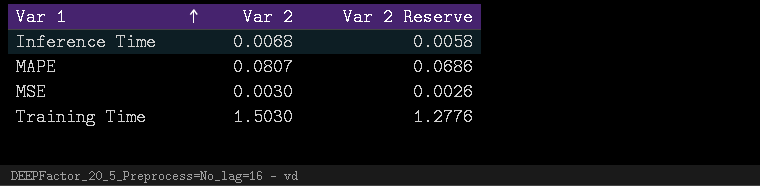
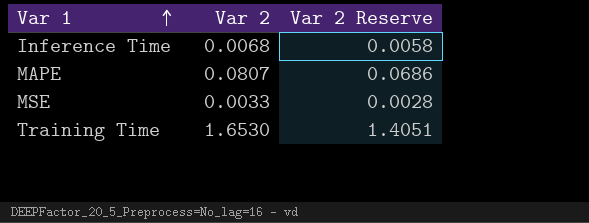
MSE | Var 2: 0.0030 -> 0.0033
MSE | Var 2 Reserve: 0.0026 -> 0.0028
Training Time | Var 2: 1.5030 -> 1.6530
Training Time | Var 2 Reserve: 1.2776 -> 1.4051

